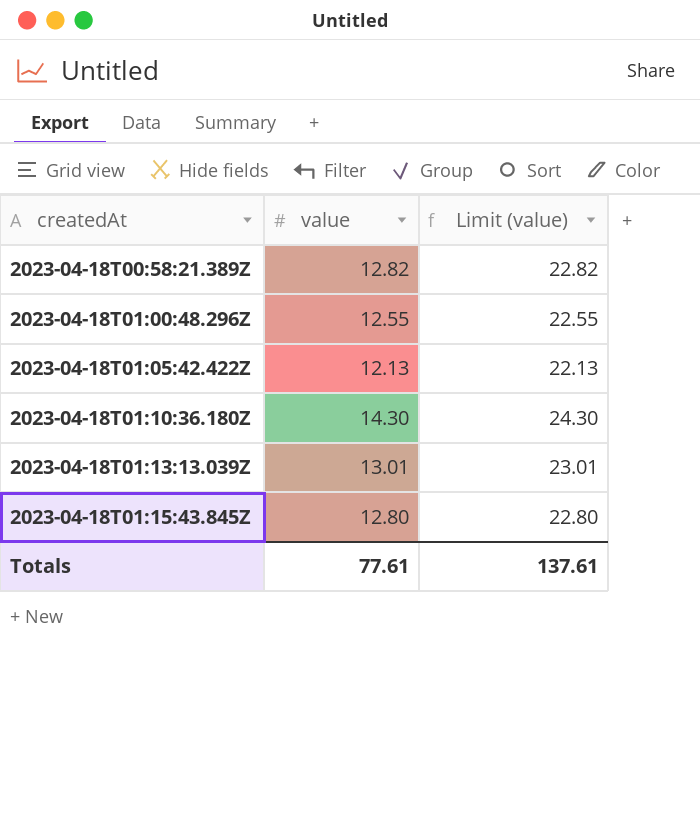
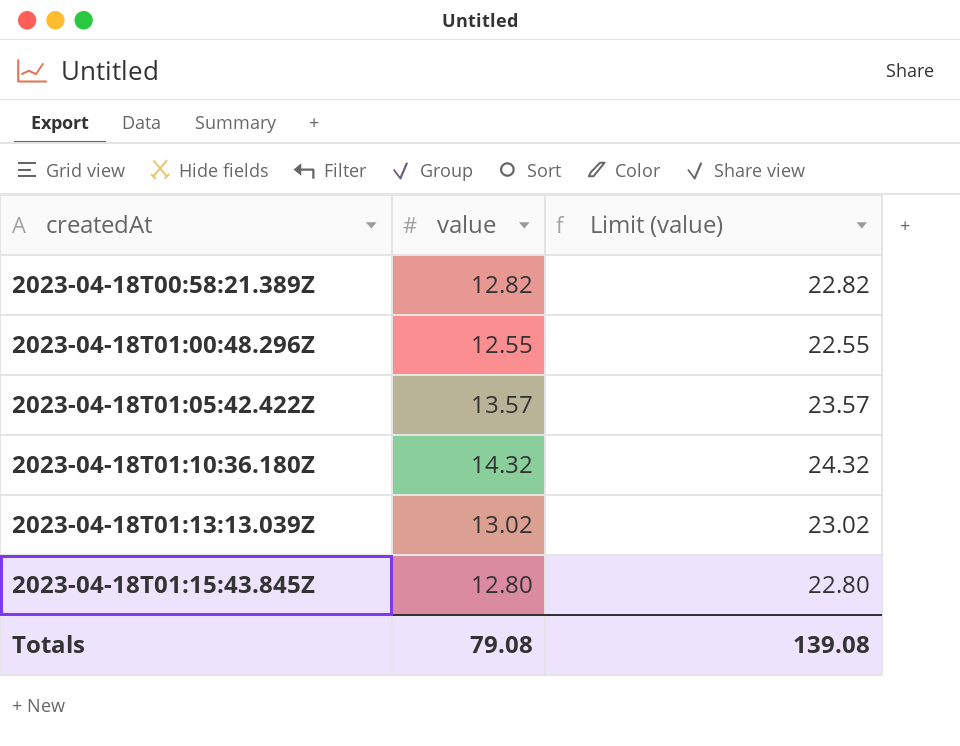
2023-04-18T01:05:42.422Z | value: 12.13 -> 13.57
2023-04-18T01:05:42.422Z | Limit (value): 22.13 -> 23.57
2023-04-18T01:10:36.180Z | value: 14.30 -> 14.32
2023-04-18T01:10:36.180Z | Limit (value): 24.30 -> 24.32
2023-04-18T01:13:13.039Z | value: 13.01 -> 13.02
2023-04-18T01:13:13.039Z | Limit (value): 23.01 -> 23.02
Totals | value: 77.61 -> 79.08
Totals | Limit (value): 137.61 -> 139.08

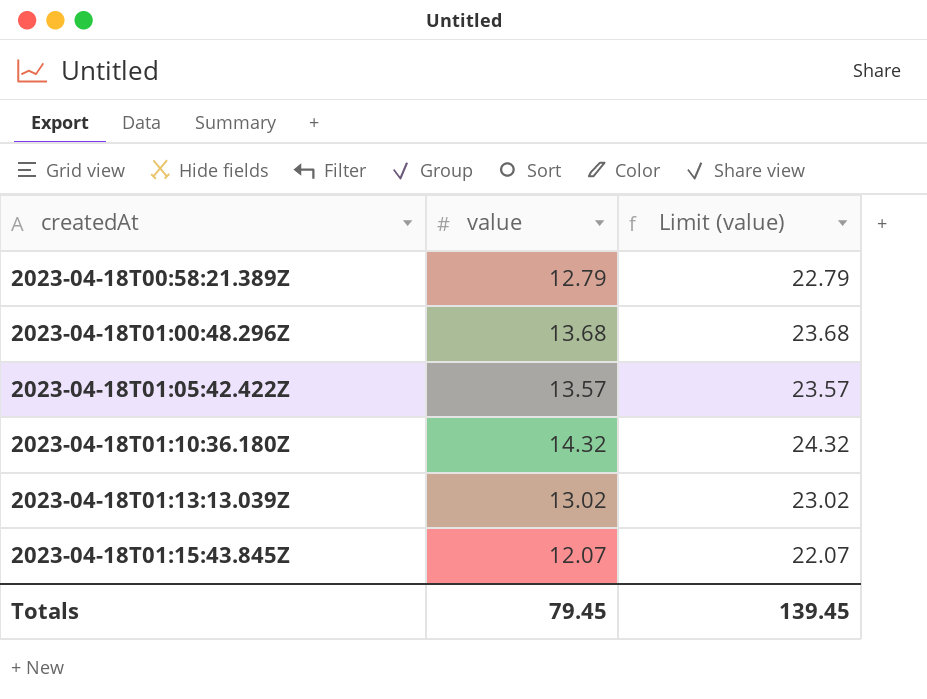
2023-04-18T00:58:21.389Z | value: 12.82 -> 12.79
2023-04-18T00:58:21.389Z | Limit (value): 22.82 -> 22.79
2023-04-18T01:00:48.296Z | value: 12.55 -> 13.68
2023-04-18T01:00:48.296Z | Limit (value): 22.55 -> 23.68
2023-04-18T01:15:43.845Z | value: 12.80 -> 12.07
2023-04-18T01:15:43.845Z | Limit (value): 22.80 -> 22.07
Totals | value: 79.08 -> 79.45
Totals | Limit (value): 139.08 -> 139.45

